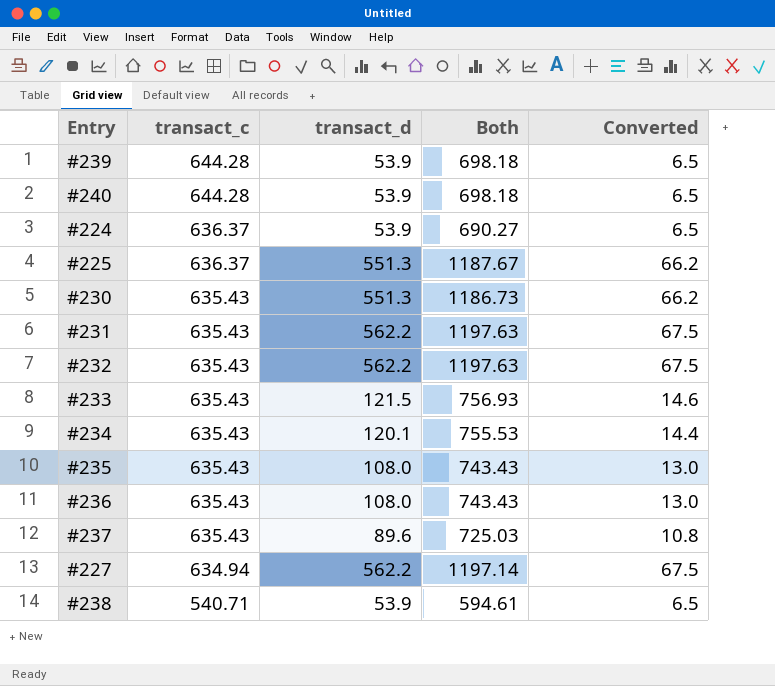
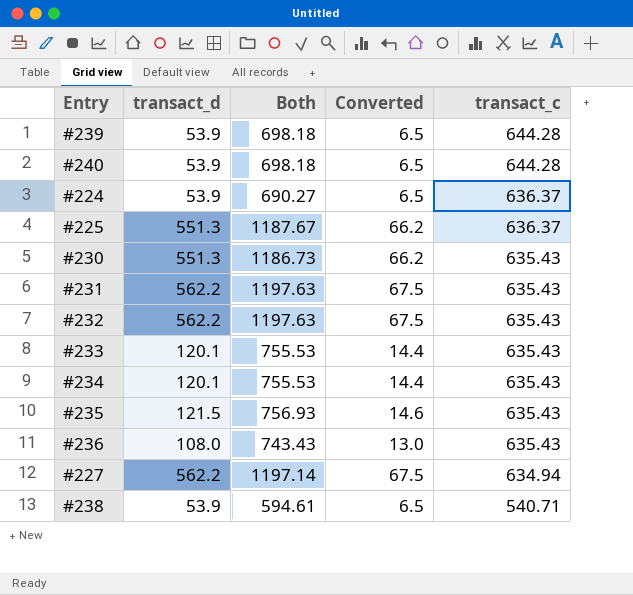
column transact_c | position: 2 -> 5
row #237: 635.43 | 89.6 | 725.03 | 10.8 -> none
#233 | transact_d: 121.5 -> 120.1
#233 | Both: 756.93 -> 755.53
#233 | Converted: 14.6 -> 14.4
#235 | transact_d: 108.0 -> 121.5
#235 | Both: 743.43 -> 756.93
#235 | Converted: 13.0 -> 14.6

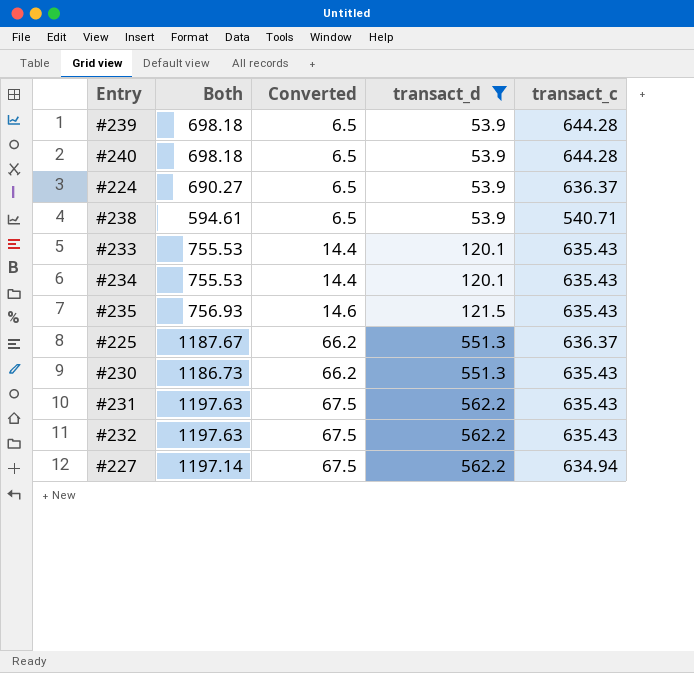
filter: none -> transact_d != 108.0
row order: transact_c descending -> Converted ascending
column transact_d | position: 2 -> 4

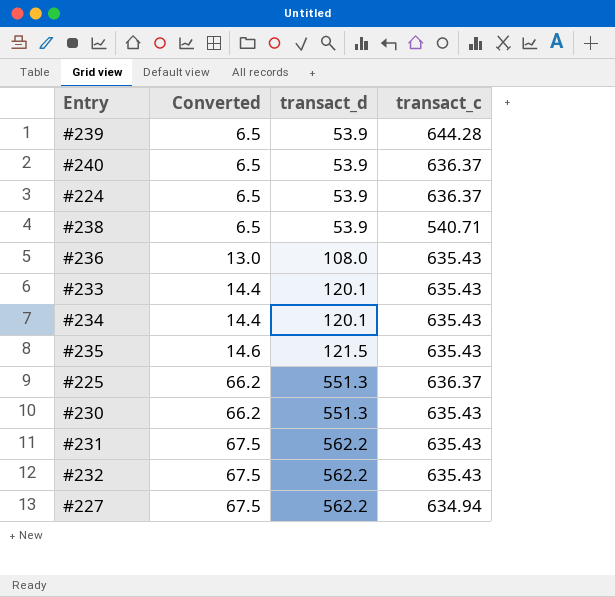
filter: transact_d != 108.0 -> none
column Both | formula: [transact_d] + [transact_c] -> none
#240 | transact_c: 644.28 -> 636.37

